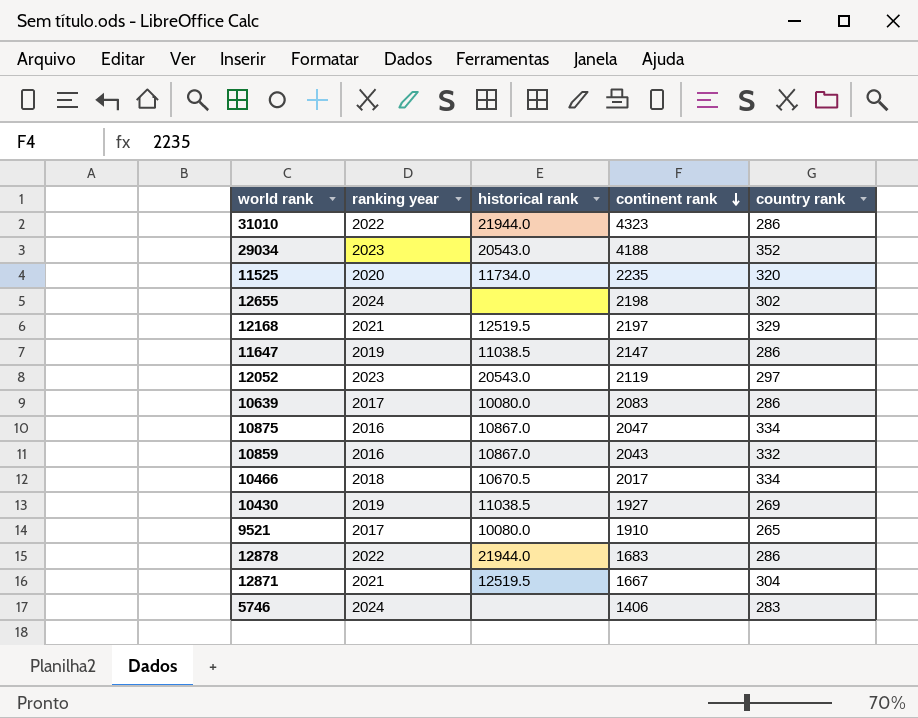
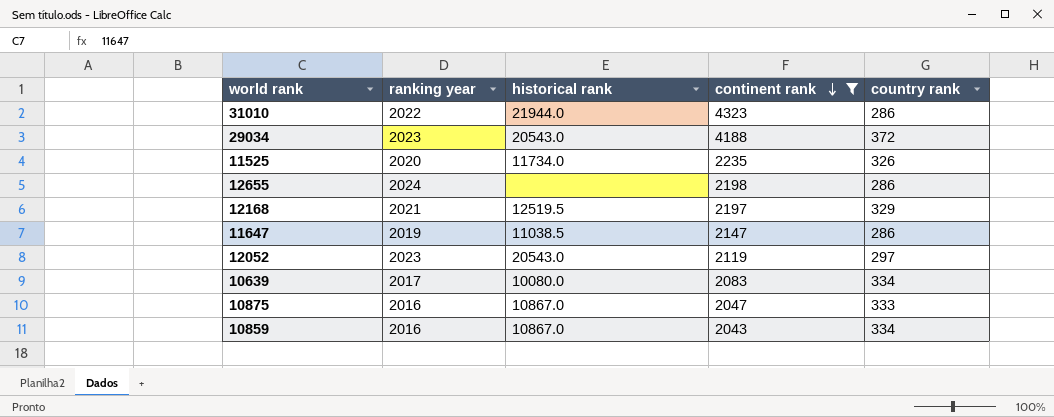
filter: none -> continent rank >= 2043
29034 | country rank: 352 -> 372
11525 | country rank: 320 -> 326
12655 | country rank: 302 -> 286
10639 | country rank: 286 -> 334
10875 | country rank: 334 -> 333
10859 | country rank: 332 -> 334

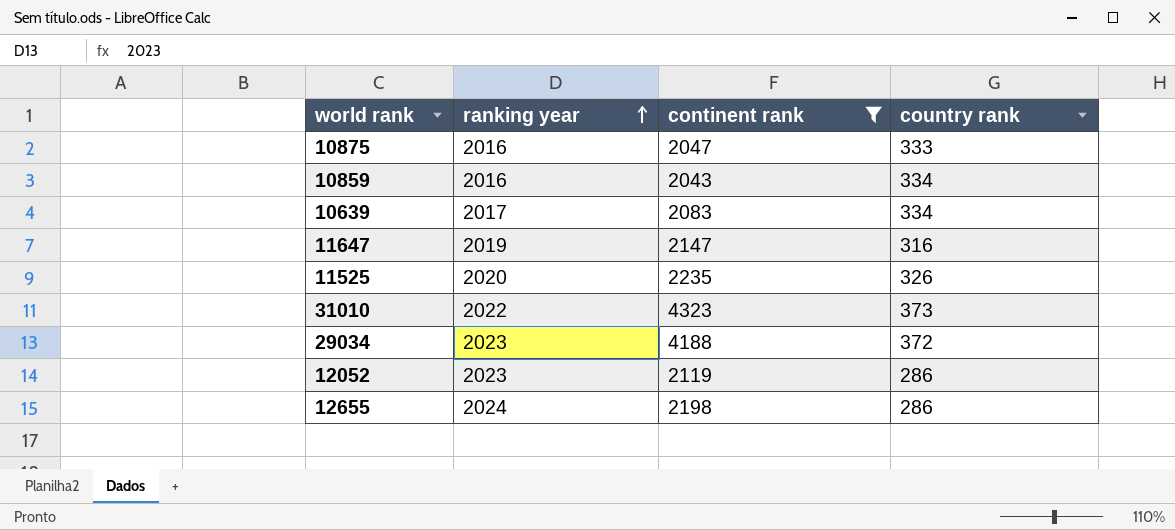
row order: continent rank descending -> ranking year ascending
column historical rank | position: 3 -> none
row 12168: 2021 | 12519.5 | 2197 | 329 -> none
11647 | country rank: 286 -> 316
31010 | country rank: 286 -> 373
12052 | country rank: 297 -> 286

